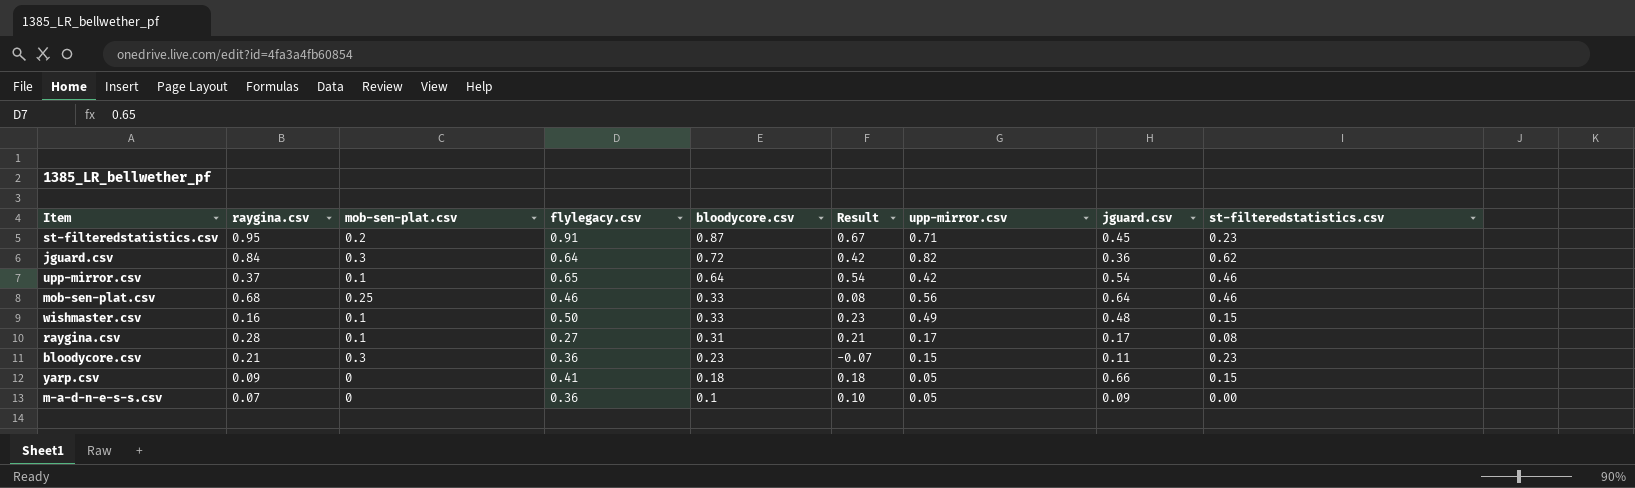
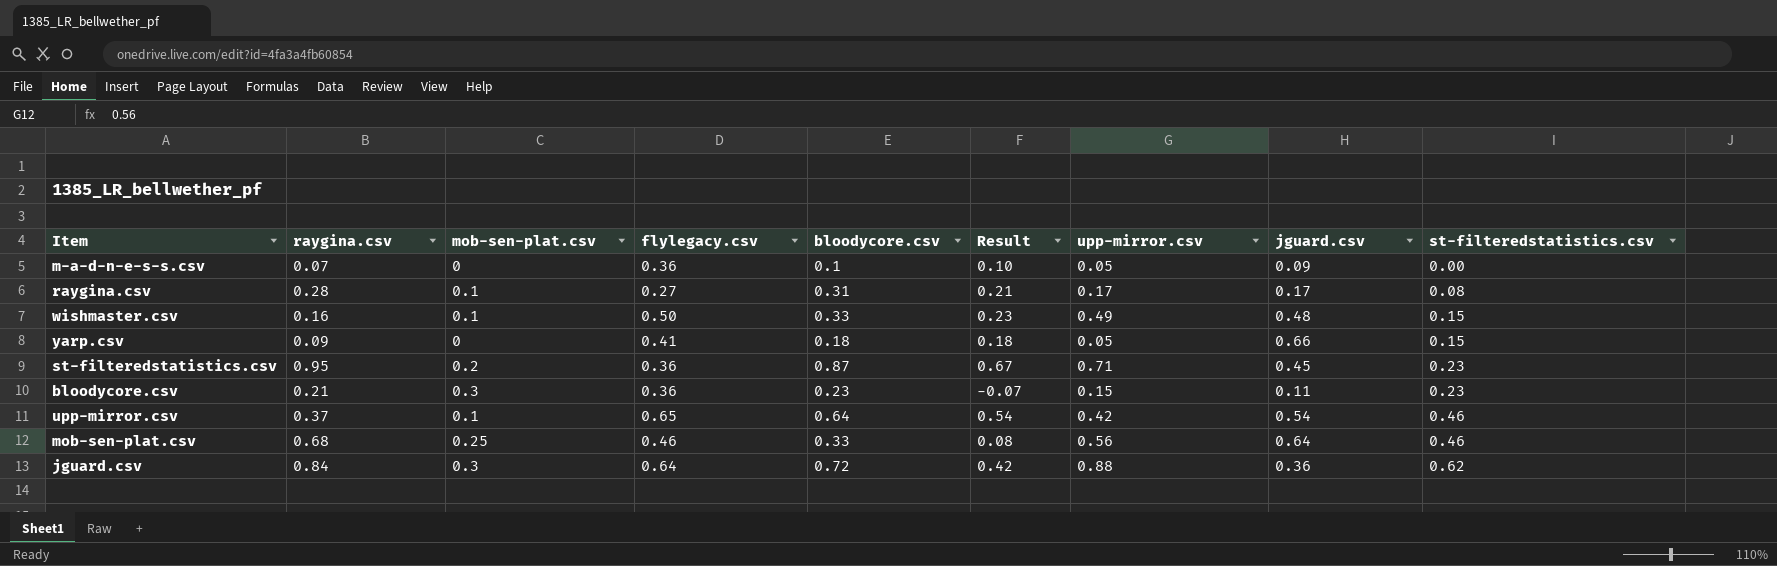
row order: bloodycore.csv descending -> st-filteredstatistics.csv ascending
st-filteredstatistics.csv | flylegacy.csv: 0.91 -> 0.36
jguard.csv | upp-mirror.csv: 0.82 -> 0.88

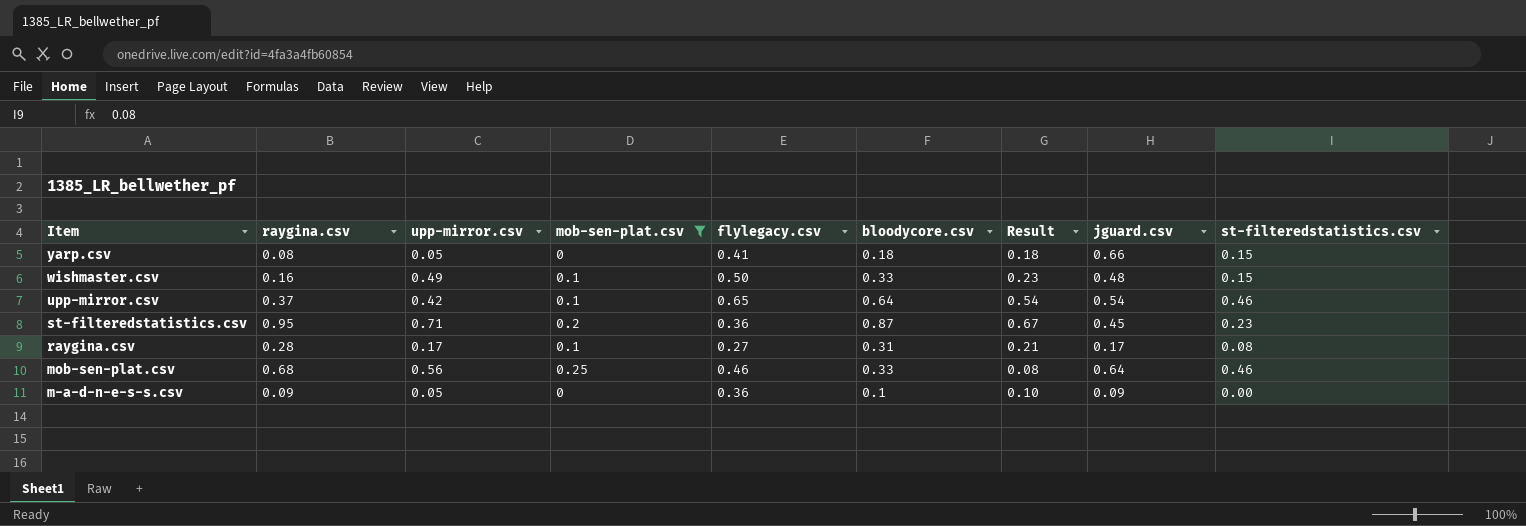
filter: none -> mob-sen-plat.csv != 0.3
row order: st-filteredstatistics.csv ascending -> Item descending
column upp-mirror.csv | position: 7 -> 3
yarp.csv | raygina.csv: 0.09 -> 0.08
m-a-d-n-e-s-s.csv | raygina.csv: 0.07 -> 0.09

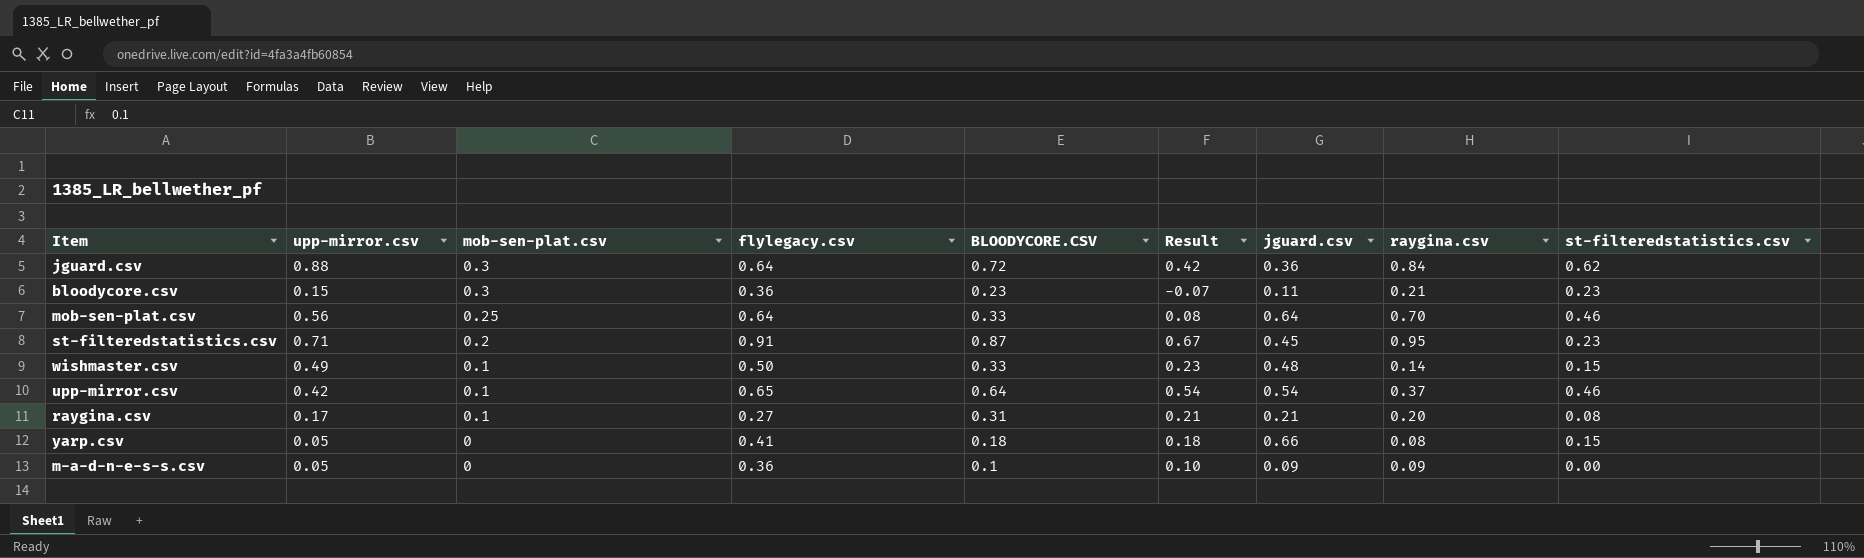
filter: mob-sen-plat.csv != 0.3 -> none
row order: Item descending -> mob-sen-plat.csv descending
column name: bloodycore.csv -> BLOODYCORE.CSV
column raygina.csv | position: 2 -> 8
mob-sen-plat.csv | flylegacy.csv: 0.46 -> 0.64
mob-sen-plat.csv | raygina.csv: 0.68 -> 0.70
st-filteredstatistics.csv | flylegacy.csv: 0.36 -> 0.91
wishmaster.csv | raygina.csv: 0.16 -> 0.14
raygina.csv | jguard.csv: 0.17 -> 0.21
raygina.csv | raygina.csv: 0.28 -> 0.20

